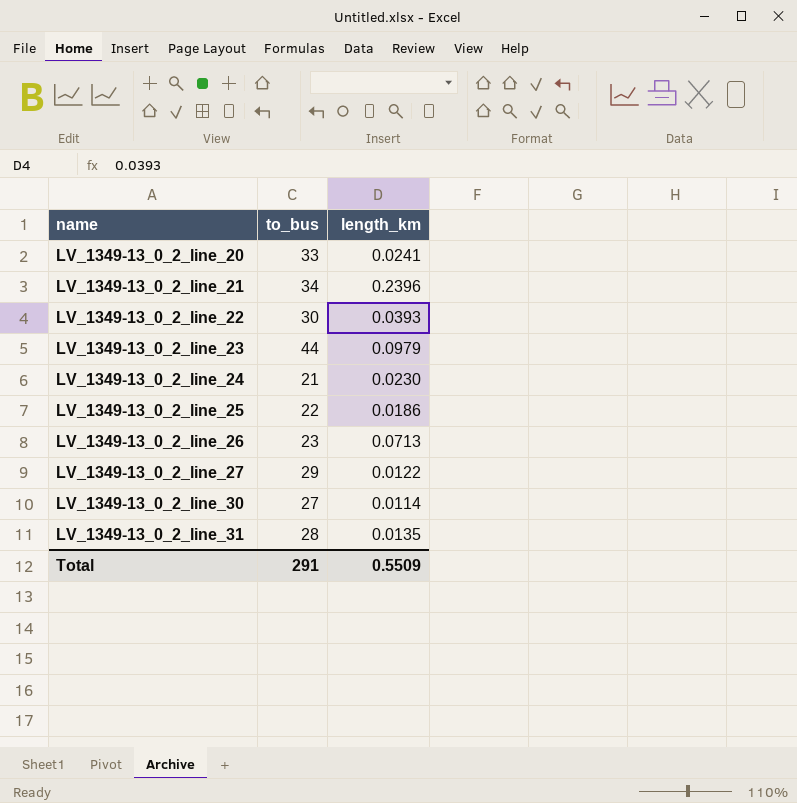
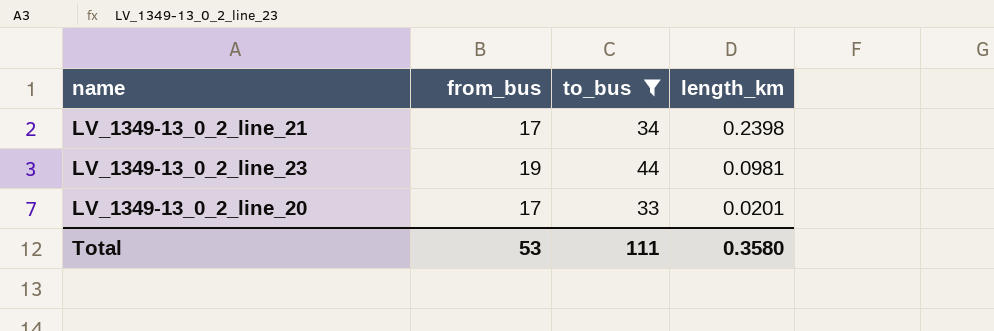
filter: none -> to_bus >= 33
row order: name ascending -> length_km descending
column from_bus | position: none -> 2
LV_1349-13_0_2_line_21 | length_km: 0.2396 -> 0.2398
LV_1349-13_0_2_line_23 | length_km: 0.0979 -> 0.0981
LV_1349-13_0_2_line_20 | length_km: 0.0241 -> 0.0201
Total | to_bus: 291 -> 111
Total | length_km: 0.5509 -> 0.3580

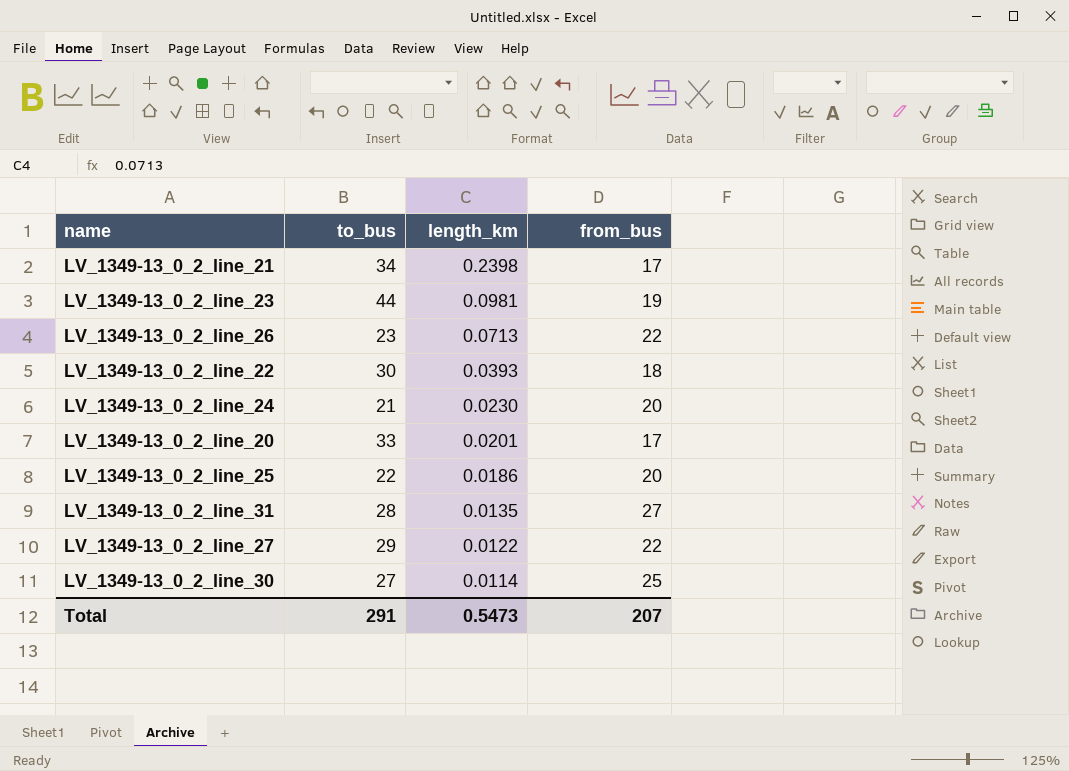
filter: to_bus >= 33 -> none
column from_bus | position: 2 -> 4
Total | to_bus: 111 -> 291
Total | length_km: 0.3580 -> 0.5473
Total | from_bus: 53 -> 207

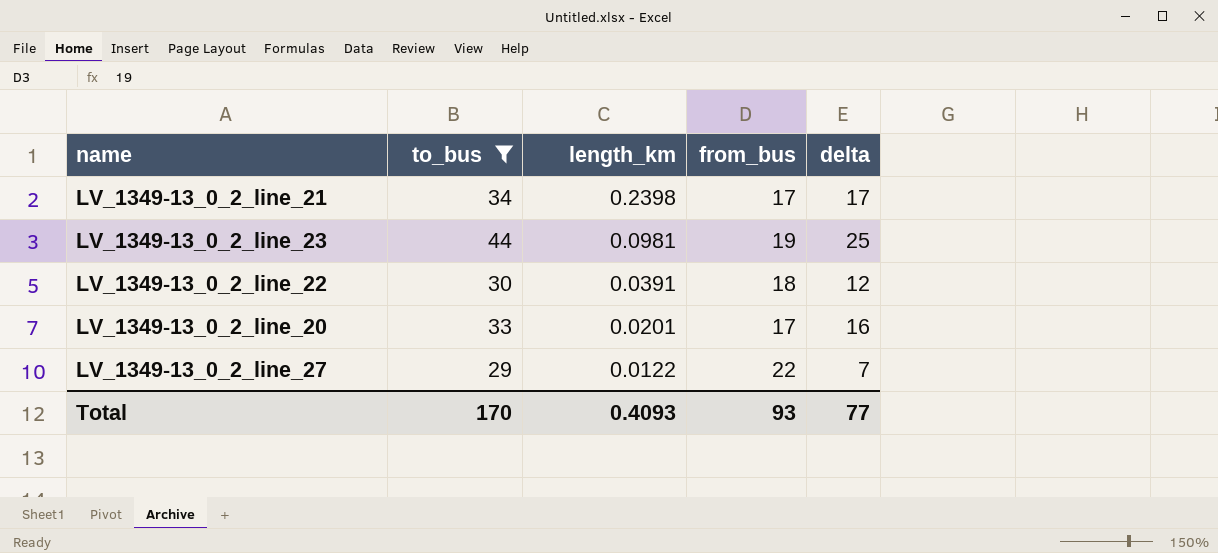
filter: none -> to_bus >= 29
column delta | formula: none -> [to_bus] - [from_bus]
LV_1349-13_0_2_line_22 | length_km: 0.0393 -> 0.0391
Total | to_bus: 291 -> 170
Total | length_km: 0.5473 -> 0.4093
Total | from_bus: 207 -> 93

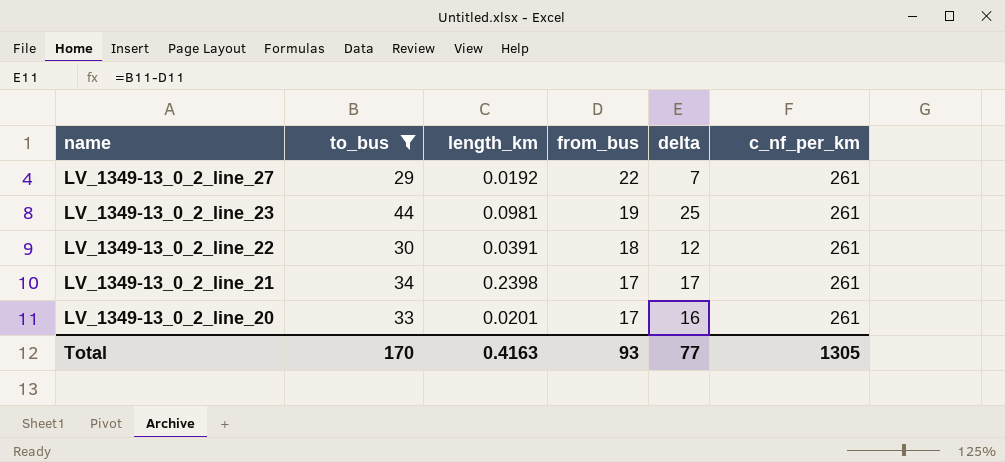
row order: length_km descending -> name descending
column c_nf_per_km | position: none -> 6
LV_1349-13_0_2_line_27 | length_km: 0.0122 -> 0.0192
Total | length_km: 0.4093 -> 0.4163

